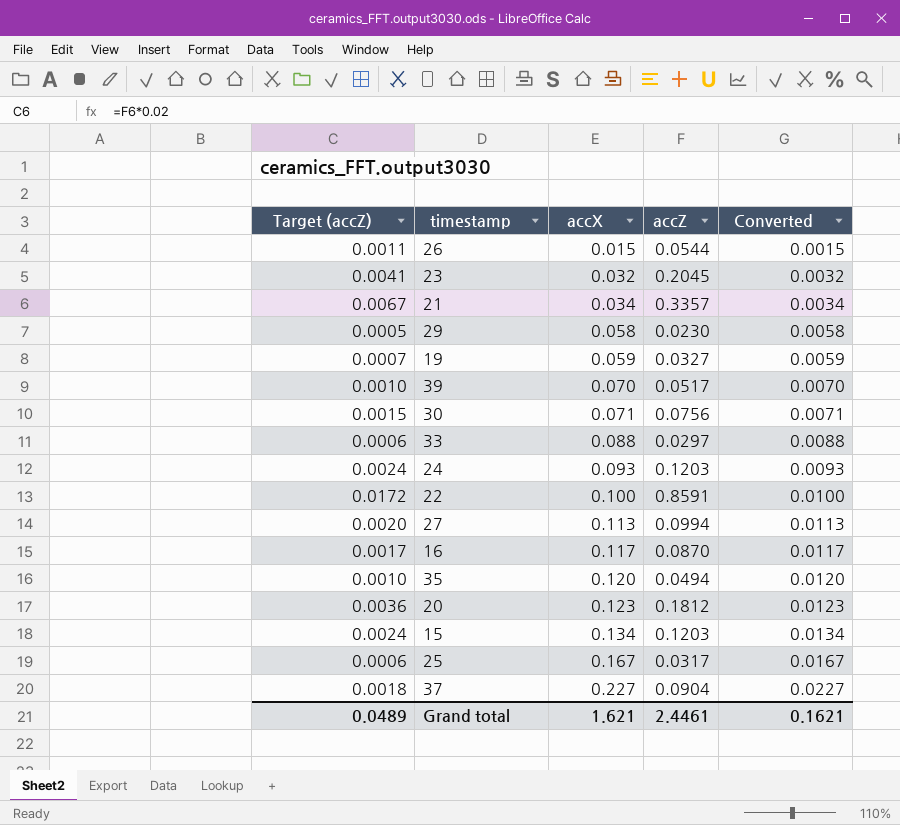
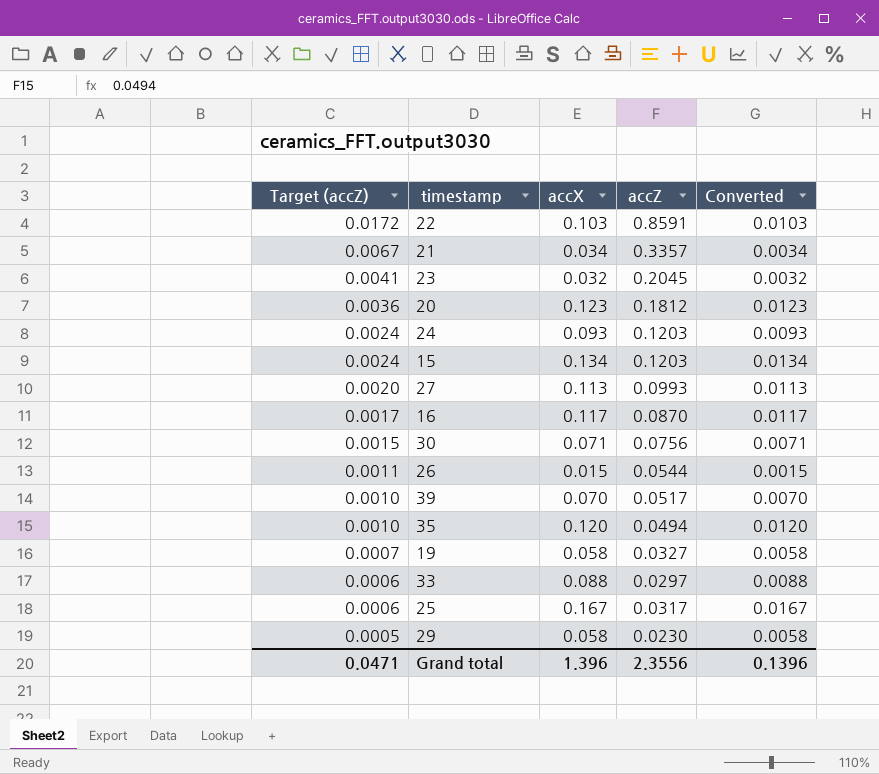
row order: accX ascending -> Target (accZ) descending
row 37: 0.0018 | 0.227 | 0.0904 | 0.0227 -> none
22 | accX: 0.100 -> 0.103
22 | Converted: 0.0100 -> 0.0103
27 | accZ: 0.0994 -> 0.0993
19 | accX: 0.059 -> 0.058
19 | Converted: 0.0059 -> 0.0058
Grand total | Target (accZ): 0.0489 -> 0.0471
Grand total | accX: 1.621 -> 1.396
Grand total | accZ: 2.4461 -> 2.3556
Grand total | Converted: 0.1621 -> 0.1396

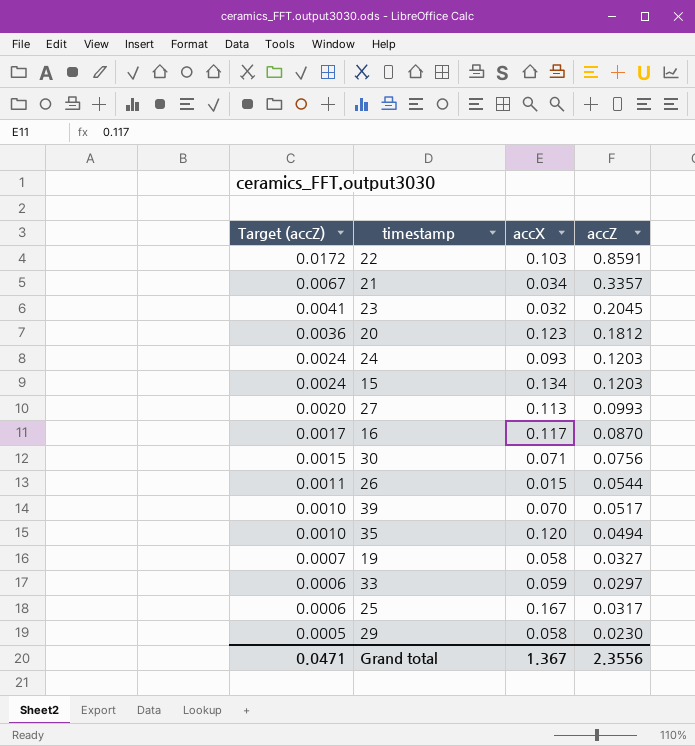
column Converted | formula: [accX] * 0.1 -> none
33 | accX: 0.088 -> 0.059
Grand total | accX: 1.396 -> 1.367

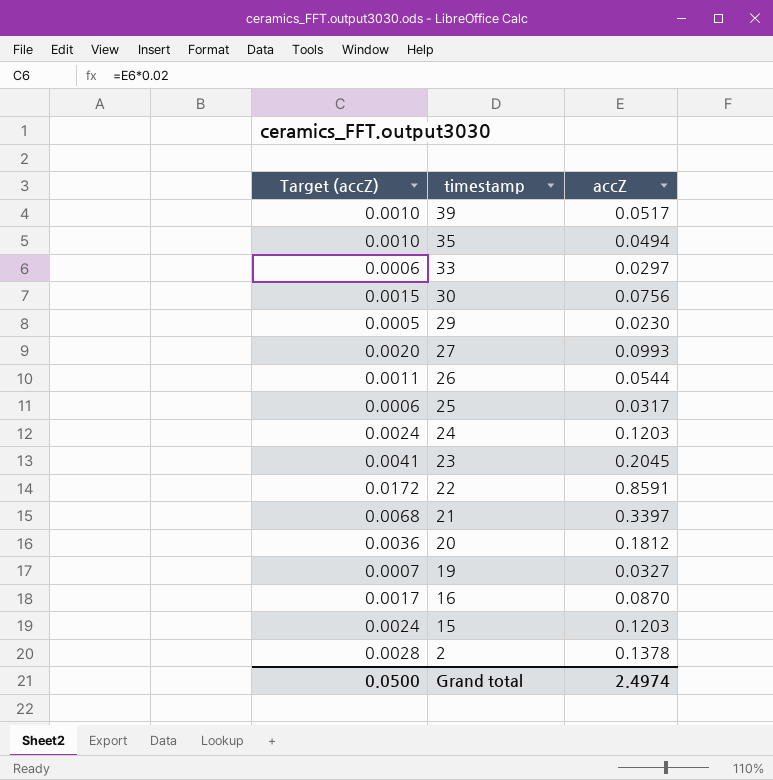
row order: Target (accZ) descending -> timestamp descending
column accX | position: 3 -> none
21 | Target (accZ): 0.0067 -> 0.0068
21 | accZ: 0.3357 -> 0.3397
row 2: none -> 0.0028 | 0.1378
Grand total | Target (accZ): 0.0471 -> 0.0500
Grand total | accZ: 2.3556 -> 2.4974

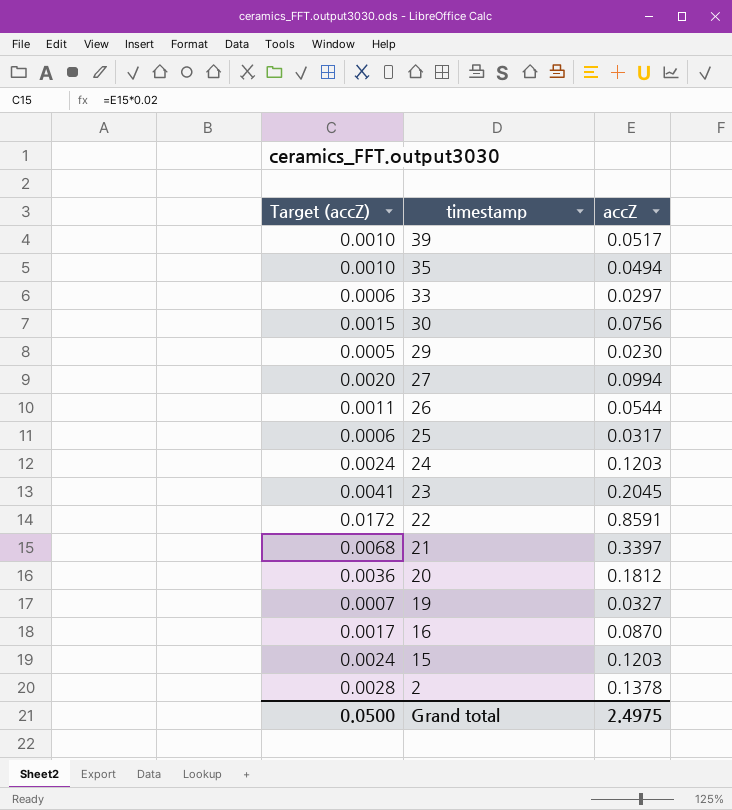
27 | accZ: 0.0993 -> 0.0994
Grand total | accZ: 2.4974 -> 2.4975

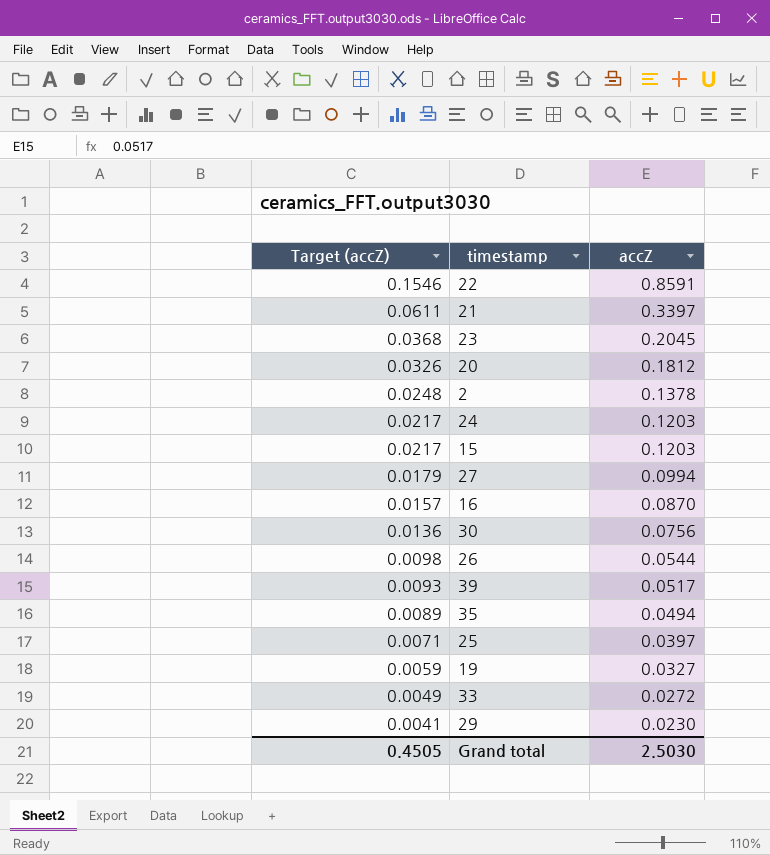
row order: timestamp descending -> Target (accZ) descending
column Target (accZ) | formula: [accZ] * 0.02 -> [accZ] * 0.18
25 | accZ: 0.0317 -> 0.0397
33 | accZ: 0.0297 -> 0.0272
Grand total | Target (accZ): 0.0500 -> 0.4505
Grand total | accZ: 2.4975 -> 2.5030

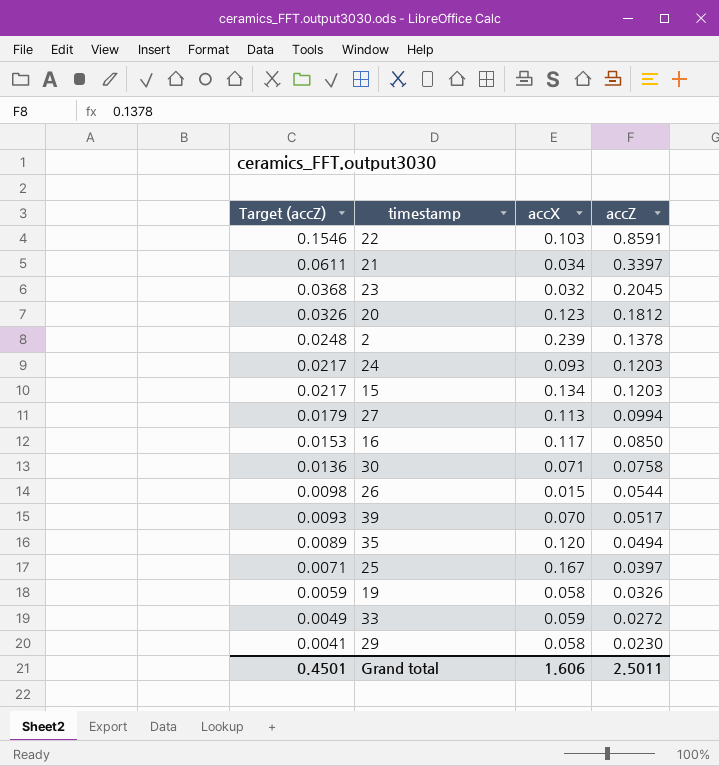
column accX | position: none -> 3
16 | Target (accZ): 0.0157 -> 0.0153
16 | accZ: 0.0870 -> 0.0850
30 | accZ: 0.0756 -> 0.0758
19 | accZ: 0.0327 -> 0.0326
Grand total | Target (accZ): 0.4505 -> 0.4501
Grand total | accZ: 2.5030 -> 2.5011

